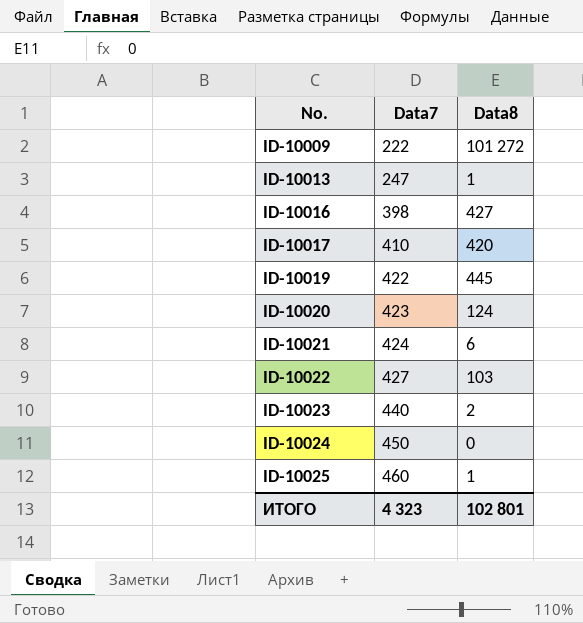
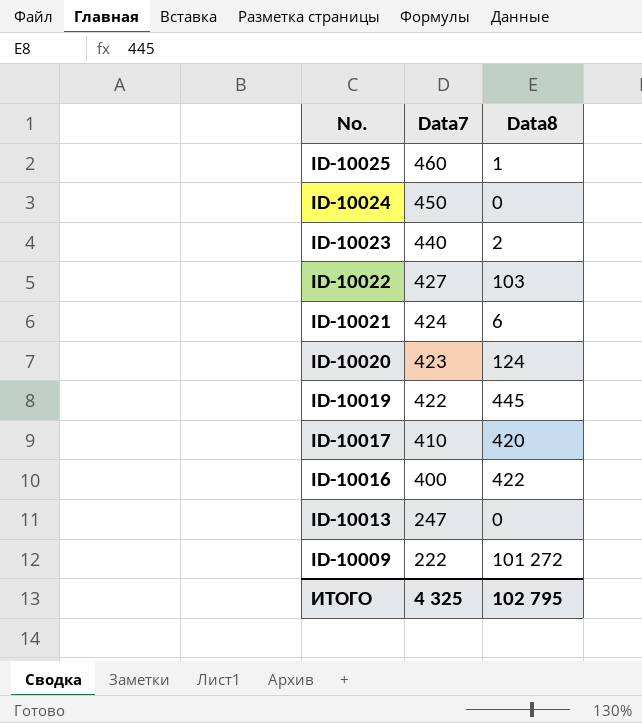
row order: No. ascending -> No. descending
ID-10016 | Data7: 398 -> 400
ID-10016 | Data8: 427 -> 422
ID-10013 | Data8: 1 -> 0
ИТОГО | Data7: 4 323 -> 4 325
ИТОГО | Data8: 102 801 -> 102 795

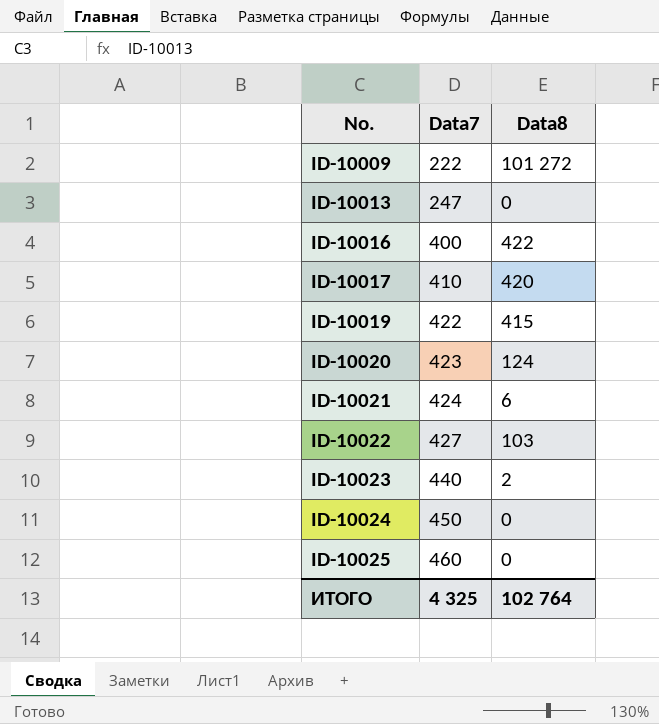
row order: No. descending -> No. ascending
ID-10019 | Data8: 445 -> 415
ID-10025 | Data8: 1 -> 0
ИТОГО | Data8: 102 795 -> 102 764

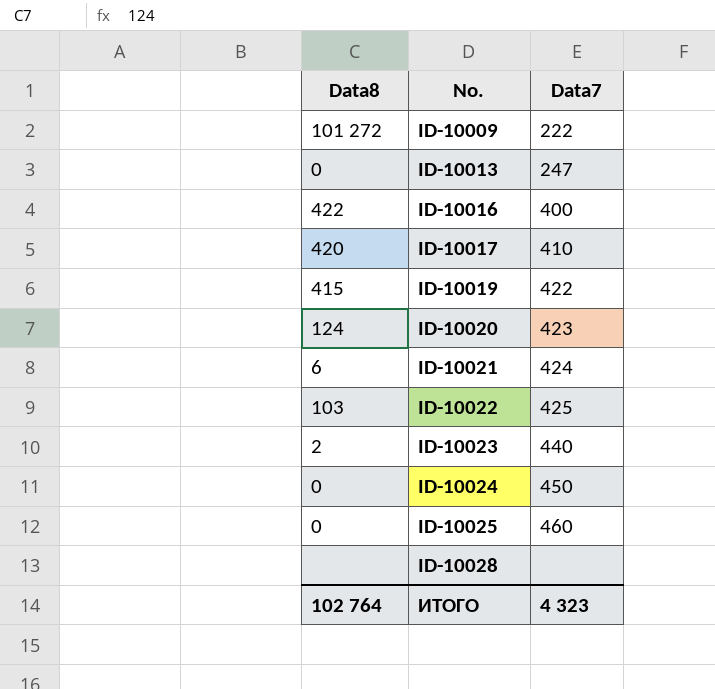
column Data8 | position: 3 -> 1
ID-10022 | Data7: 427 -> 425
row ID-10028: none -> none | none
ИТОГО | Data7: 4 325 -> 4 323

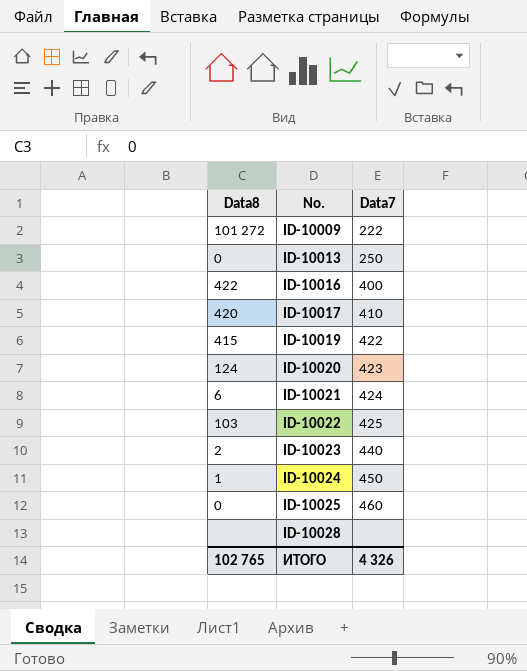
ID-10013 | Data7: 247 -> 250
ID-10024 | Data8: 0 -> 1
ИТОГО | Data8: 102 764 -> 102 765
ИТОГО | Data7: 4 323 -> 4 326

